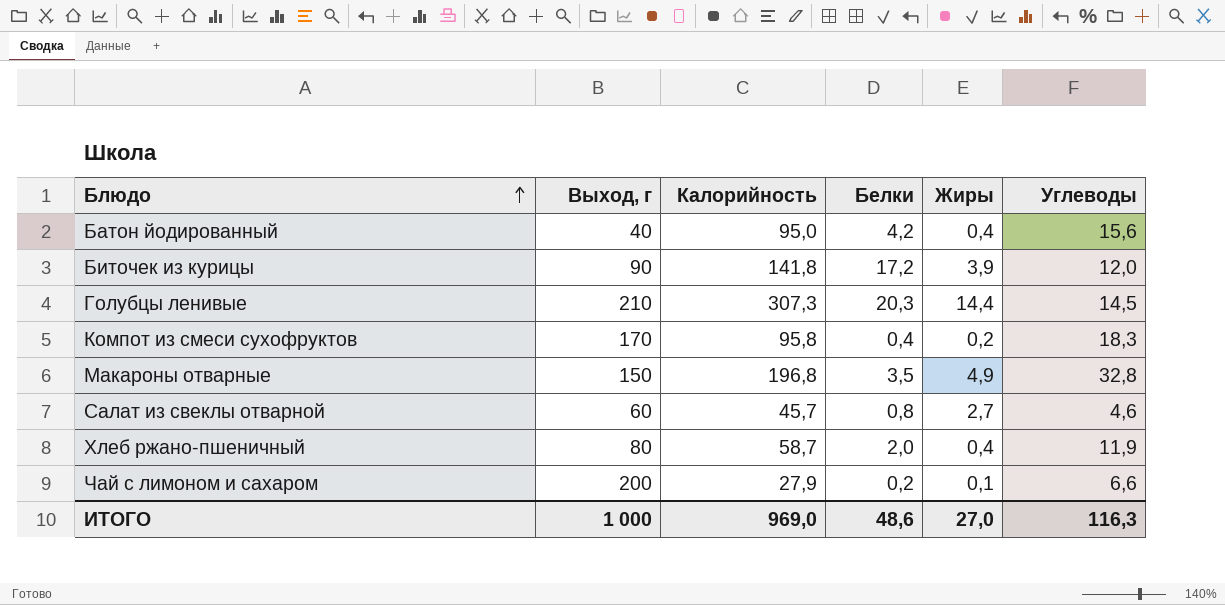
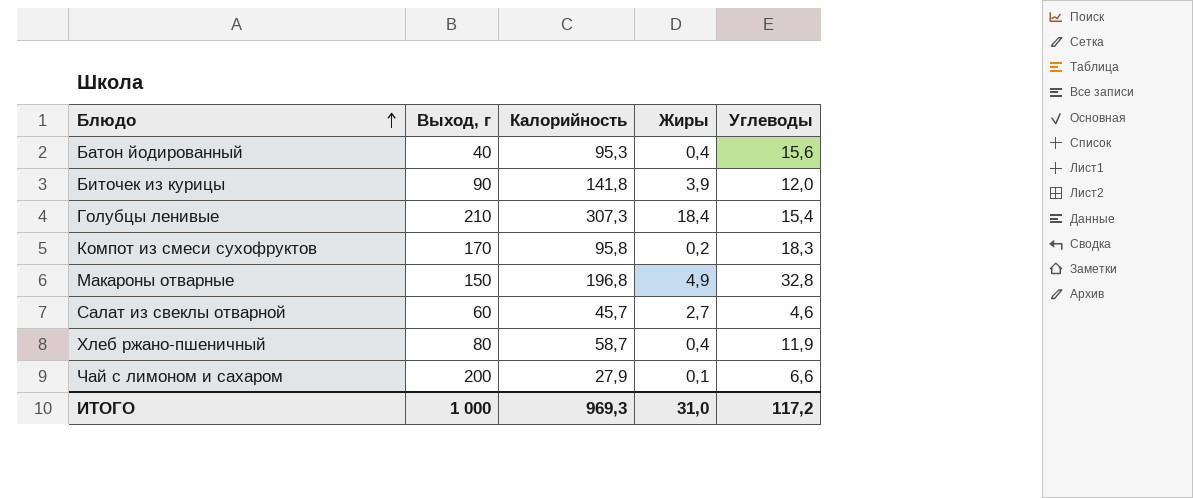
column Белки | position: 4 -> none
Батон йодированный | Калорийность: 95,0 -> 95,3
Голубцы ленивые | Жиры: 14,4 -> 18,4
Голубцы ленивые | Углеводы: 14,5 -> 15,4
ИТОГО | Калорийность: 969,0 -> 969,3
ИТОГО | Жиры: 27,0 -> 31,0
ИТОГО | Углеводы: 116,3 -> 117,2

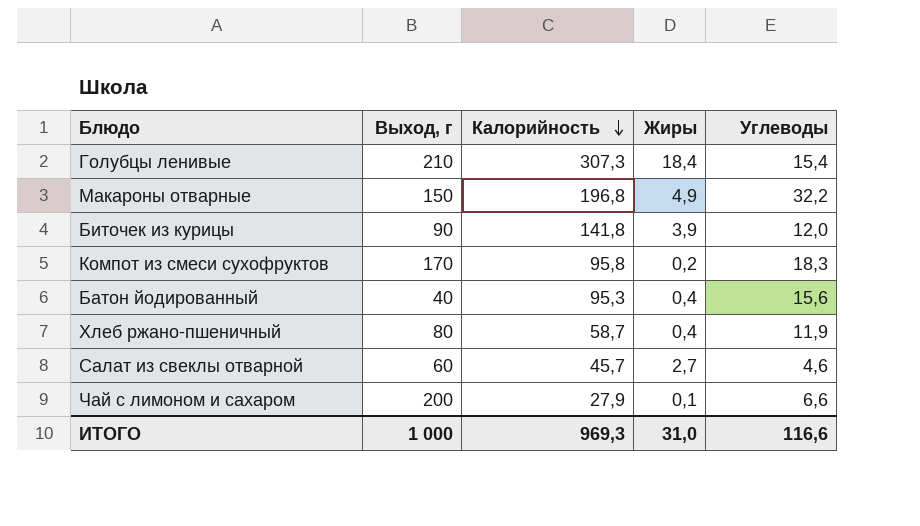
row order: Блюдо ascending -> Калорийность descending
Макароны отварные | Углеводы: 32,8 -> 32,2
ИТОГО | Углеводы: 117,2 -> 116,6

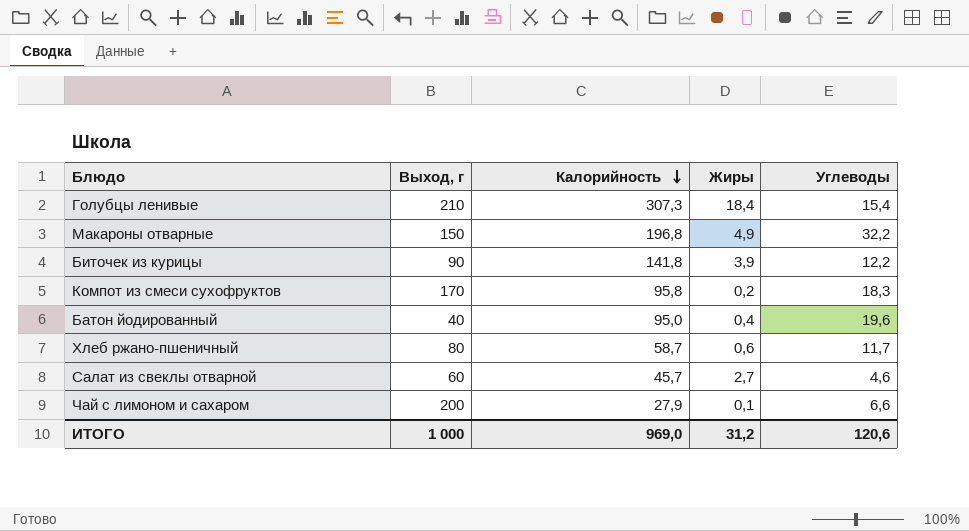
Биточек из курицы | Углеводы: 12,0 -> 12,2
Батон йодированный | Калорийность: 95,3 -> 95,0
Батон йодированный | Углеводы: 15,6 -> 19,6
Хлеб ржано-пшеничный | Жиры: 0,4 -> 0,6
Хлеб ржано-пшеничный | Углеводы: 11,9 -> 11,7
ИТОГО | Калорийность: 969,3 -> 969,0
ИТОГО | Жиры: 31,0 -> 31,2
ИТОГО | Углеводы: 116,6 -> 120,6

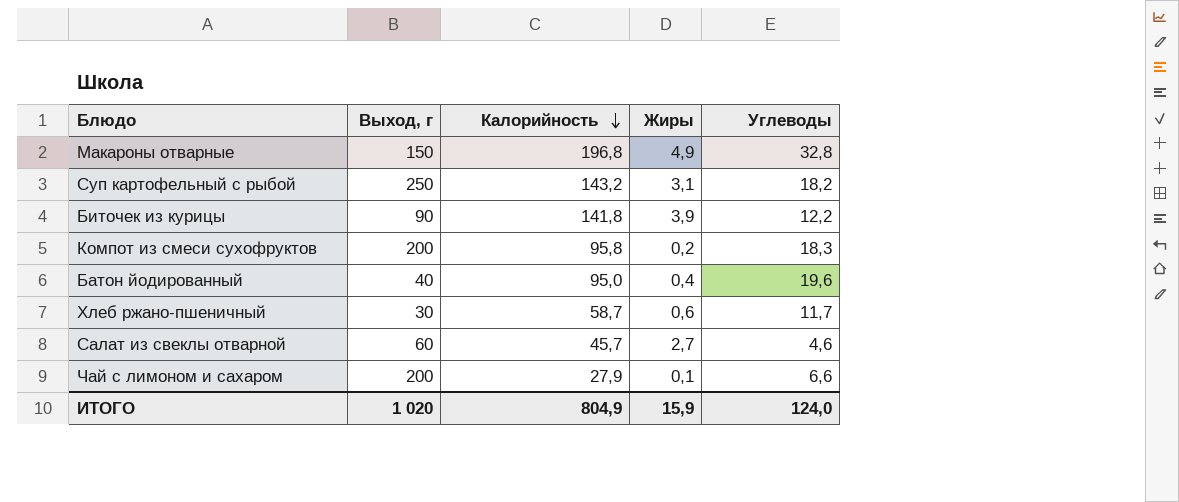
row Голубцы ленивые: 210 | 307,3 | 18,4 | 15,4 -> none
Макароны отварные | Углеводы: 32,2 -> 32,8
row Суп картофельный с рыбой: none -> 250 | 143,2 | 3,1 | 18,2
Компот из смеси сухофруктов | Выход, г: 170 -> 200
Хлеб ржано-пшеничный | Выход, г: 80 -> 30
ИТОГО | Выход, г: 1 000 -> 1 020
ИТОГО | Калорийность: 969,0 -> 804,9
ИТОГО | Жиры: 31,2 -> 15,9
ИТОГО | Углеводы: 120,6 -> 124,0

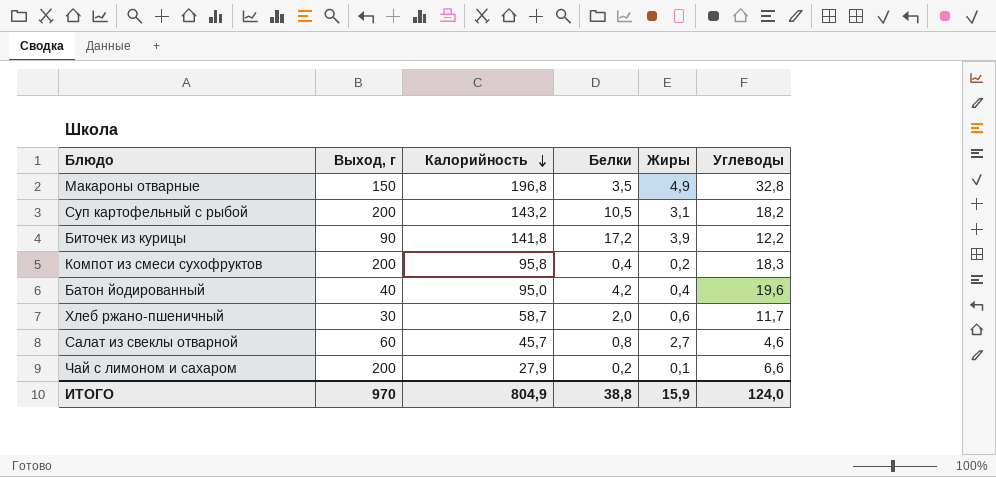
column Белки | position: none -> 4
Суп картофельный с рыбой | Выход, г: 250 -> 200
ИТОГО | Выход, г: 1 020 -> 970

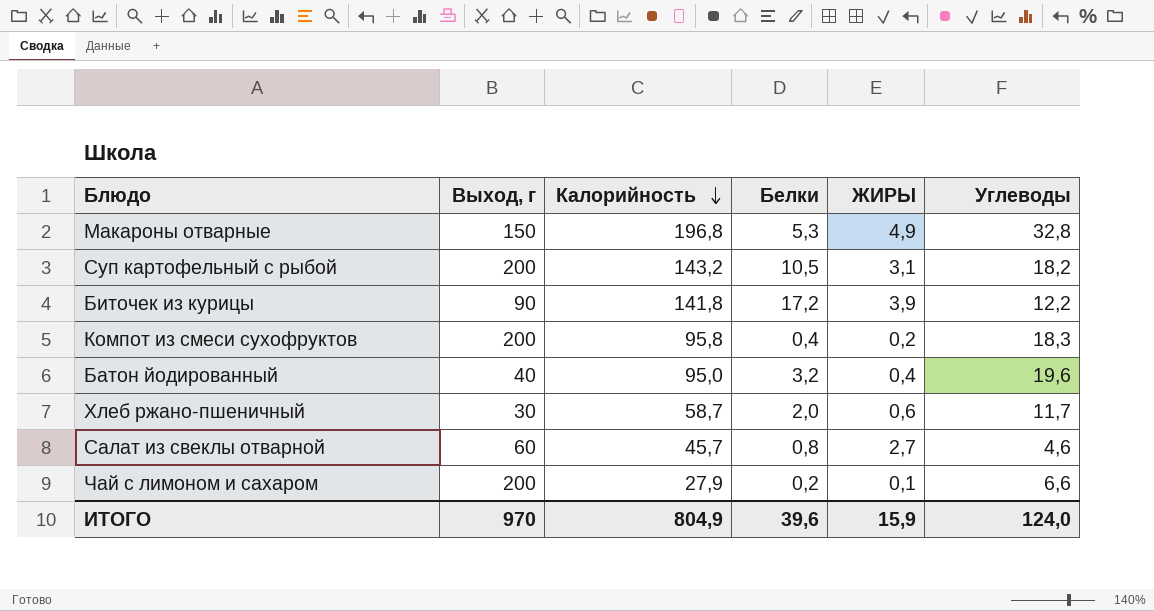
column name: Жиры -> ЖИРЫ
Макароны отварные | Белки: 3,5 -> 5,3
Батон йодированный | Белки: 4,2 -> 3,2
ИТОГО | Белки: 38,8 -> 39,6

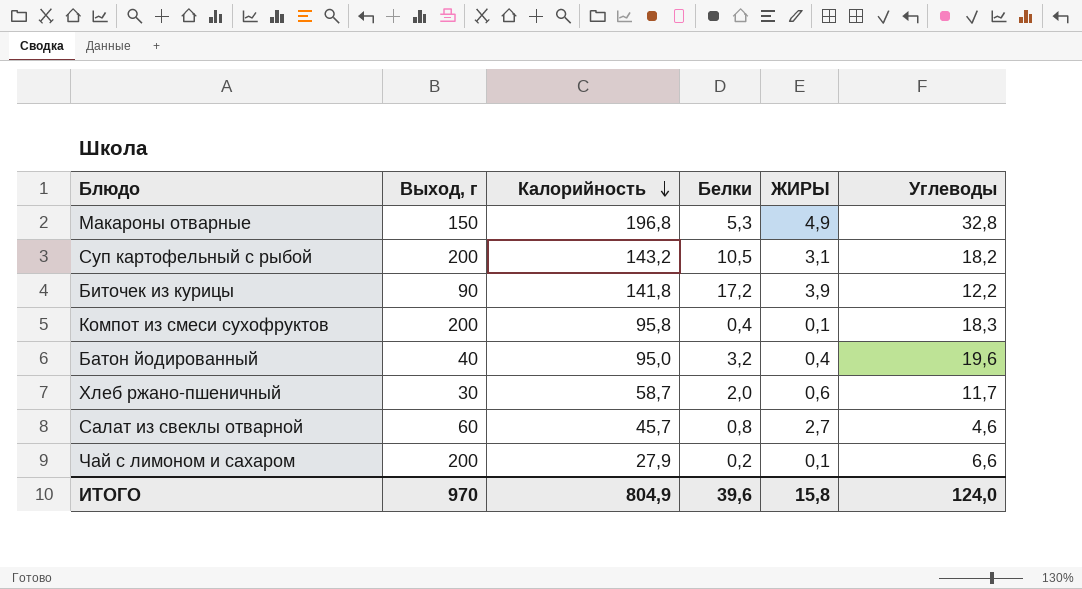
Компот из смеси сухофруктов | ЖИРЫ: 0,2 -> 0,1
ИТОГО | ЖИРЫ: 15,9 -> 15,8

